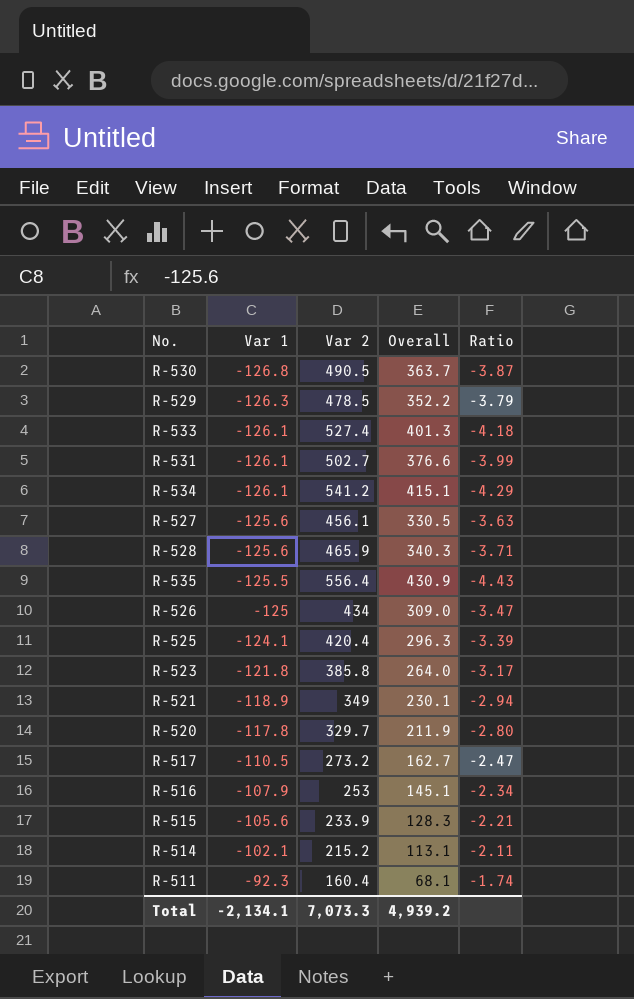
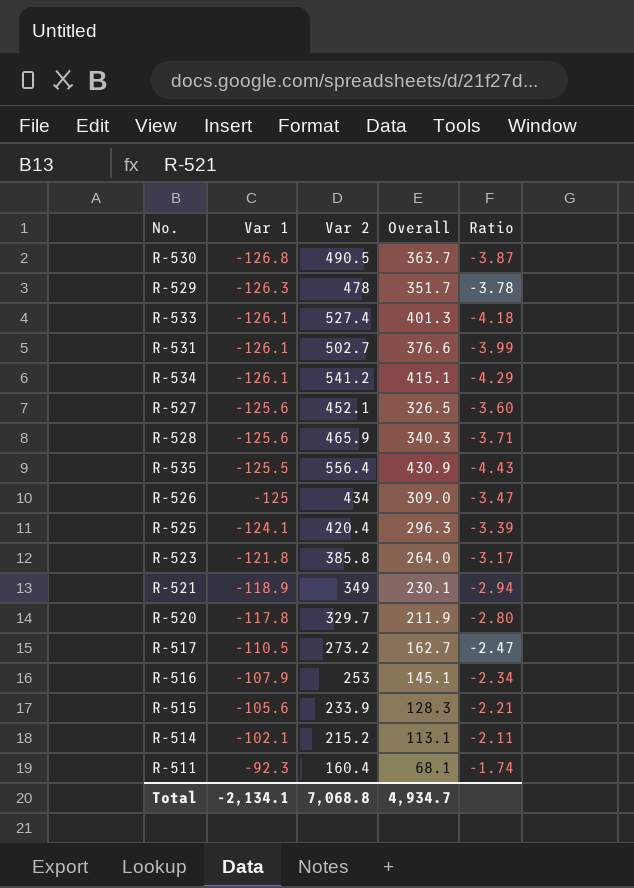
R-529 | Var 2: 478.5 -> 478
R-529 | Overall: 352.2 -> 351.7
R-529 | Ratio: -3.79 -> -3.78
R-527 | Var 2: 456.1 -> 452.1
R-527 | Overall: 330.5 -> 326.5
R-527 | Ratio: -3.63 -> -3.60
Total | Var 2: 7,073.3 -> 7,068.8
Total | Overall: 4,939.2 -> 4,934.7

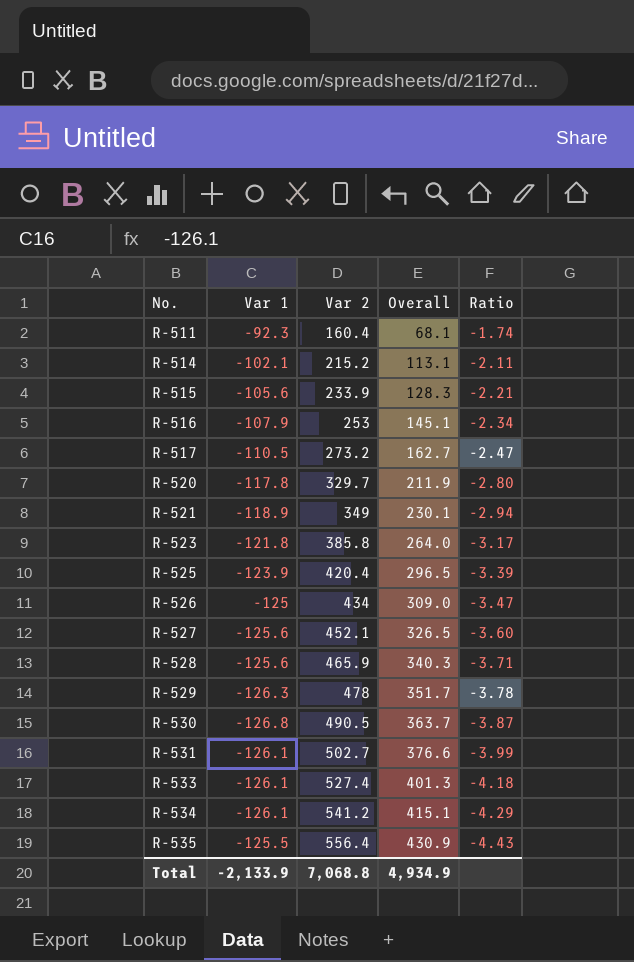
row order: Var 1 ascending -> No. ascending
R-525 | Var 1: -124.1 -> -123.9
R-525 | Overall: 296.3 -> 296.5
Total | Var 1: -2,134.1 -> -2,133.9
Total | Overall: 4,934.7 -> 4,934.9

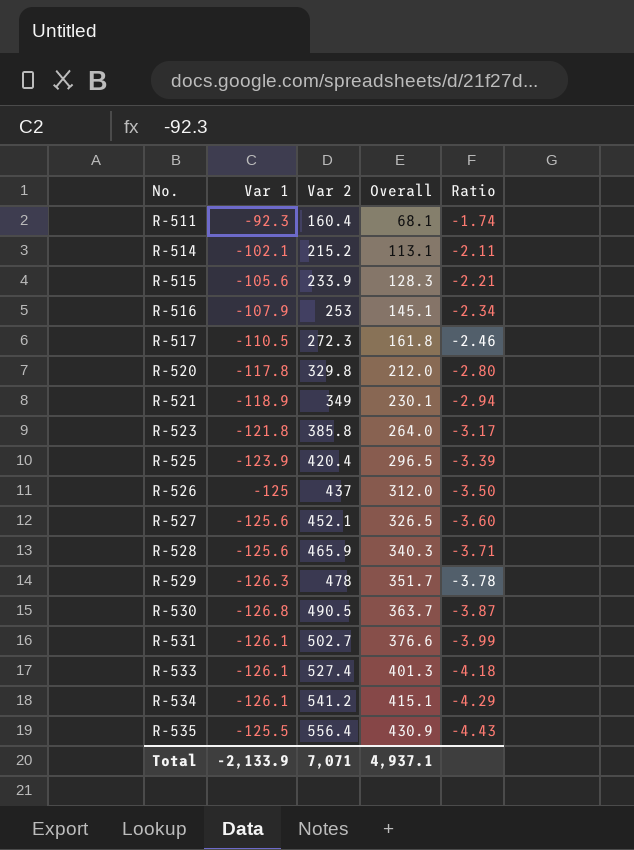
R-517 | Var 2: 273.2 -> 272.3
R-517 | Overall: 162.7 -> 161.8
R-517 | Ratio: -2.47 -> -2.46
R-520 | Var 2: 329.7 -> 329.8
R-520 | Overall: 211.9 -> 212.0
R-526 | Var 2: 434 -> 437
R-526 | Overall: 309.0 -> 312.0
R-526 | Ratio: -3.47 -> -3.50
Total | Var 2: 7,068.8 -> 7,071
Total | Overall: 4,934.9 -> 4,937.1

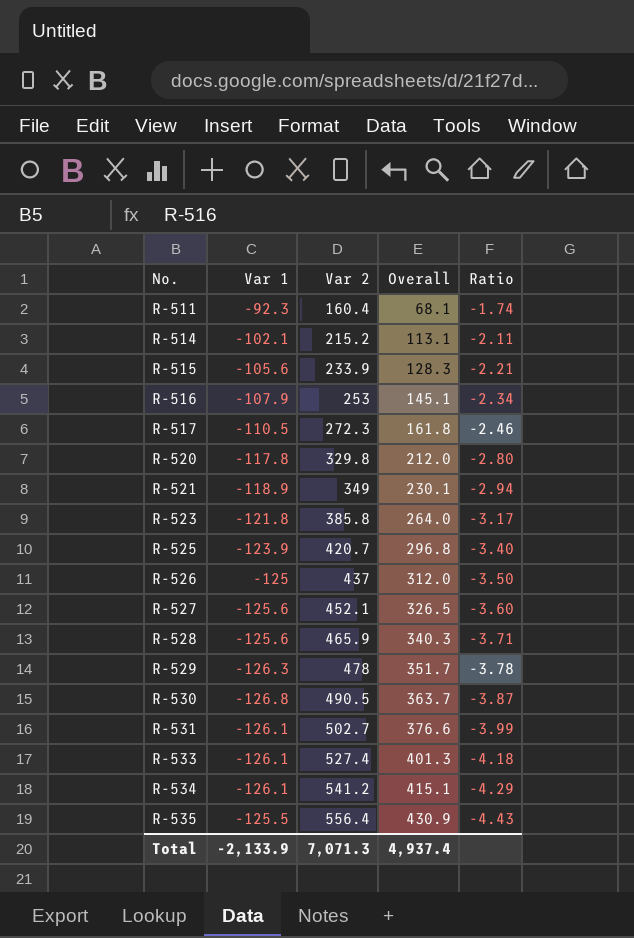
R-525 | Var 2: 420.4 -> 420.7
R-525 | Overall: 296.5 -> 296.8
R-525 | Ratio: -3.39 -> -3.40
Total | Var 2: 7,071 -> 7,071.3
Total | Overall: 4,937.1 -> 4,937.4

